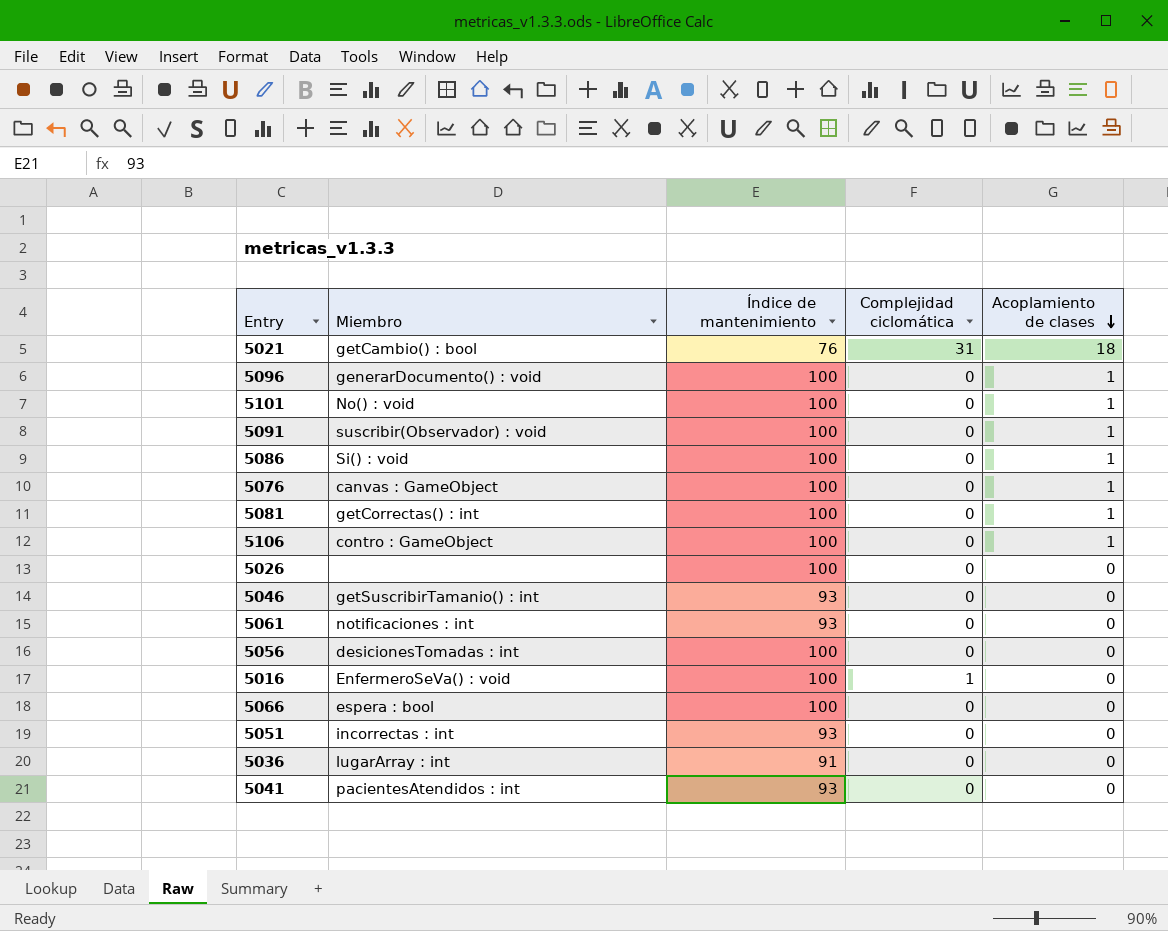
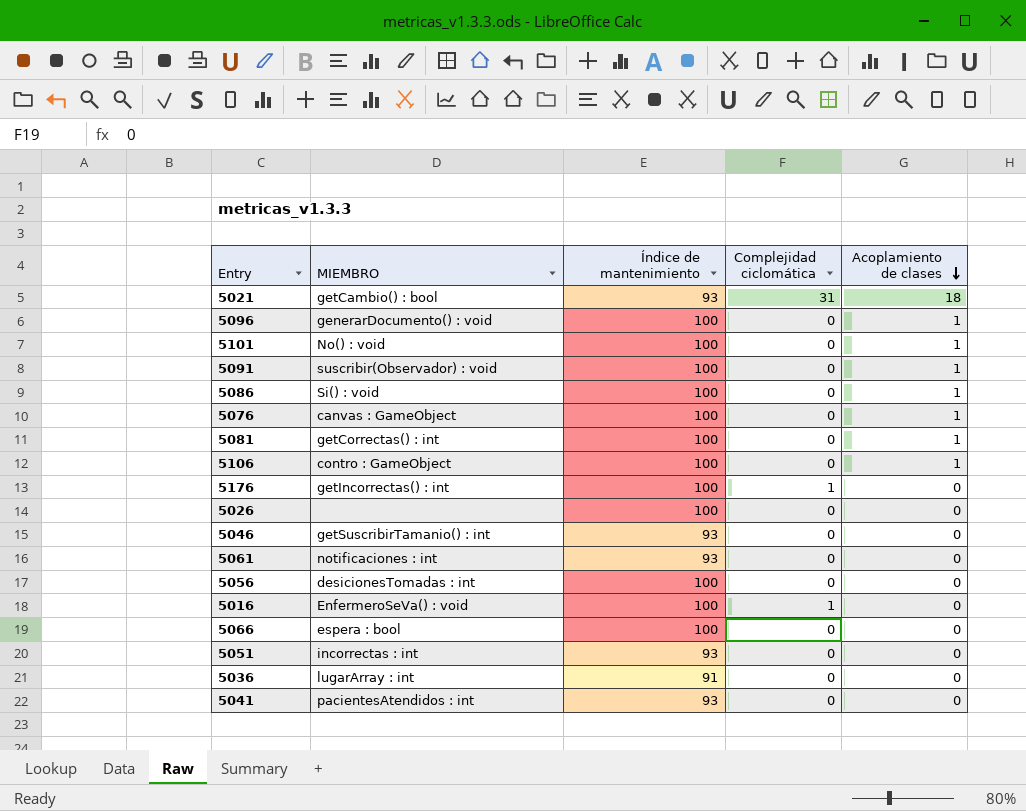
column name: Miembro -> MIEMBRO
5021 | Índice de mantenimiento: 76 -> 93
row 5176: none -> getIncorrectas() : int | 100 | 1 | 0

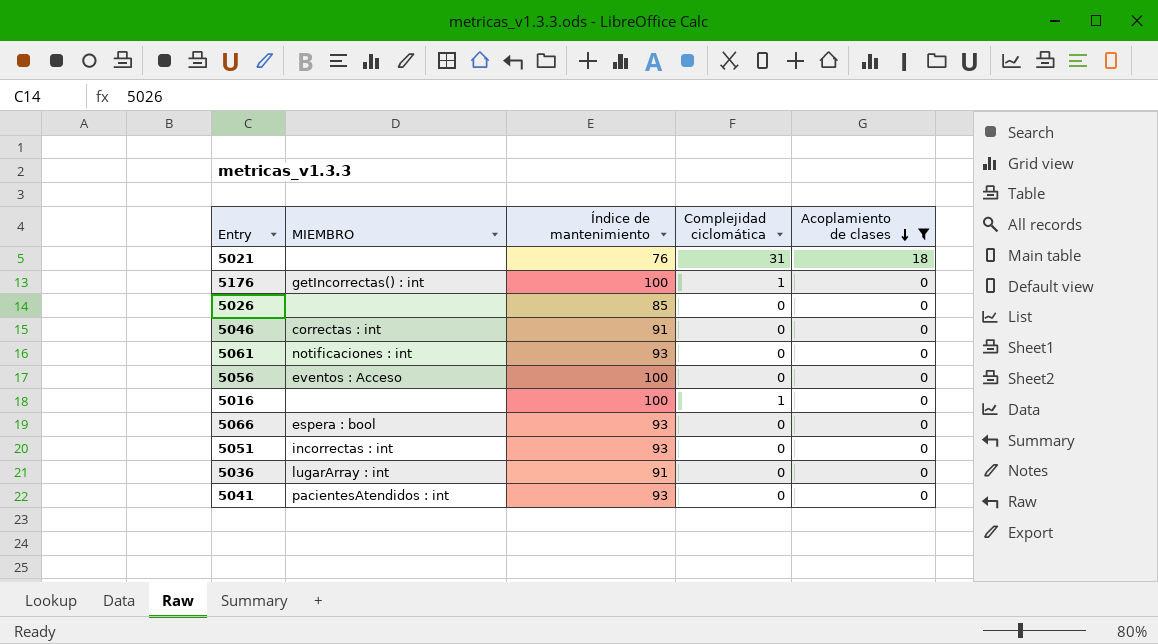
filter: none -> Acoplamiento de clases != 1
5021 | MIEMBRO: getCambio() : bool -> none
5021 | Índice de mantenimiento: 93 -> 76
5026 | Índice de mantenimiento: 100 -> 85
5046 | MIEMBRO: getSuscribirTamanio() : int -> correctas : int
5046 | Índice de mantenimiento: 93 -> 91
5056 | MIEMBRO: desicionesTomadas : int -> eventos : Acceso
5016 | MIEMBRO: EnfermeroSeVa() : void -> none
5066 | Índice de mantenimiento: 100 -> 93

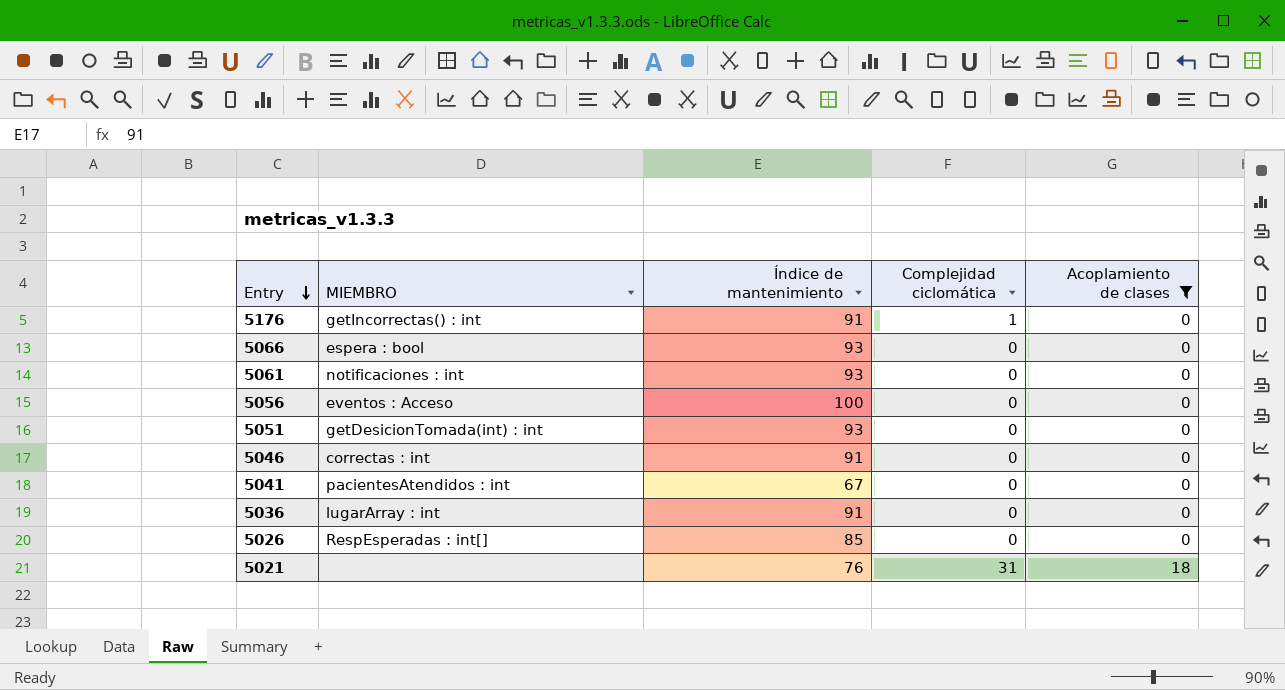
row order: Acoplamiento de clases descending -> Entry descending
row 5016: none | 100 | 1 | 0 -> none
5176 | Índice de mantenimiento: 100 -> 91
5051 | MIEMBRO: incorrectas : int -> getDesicionTomada(int) : int
5041 | Índice de mantenimiento: 93 -> 67
5026 | MIEMBRO: none -> RespEsperadas : int[]

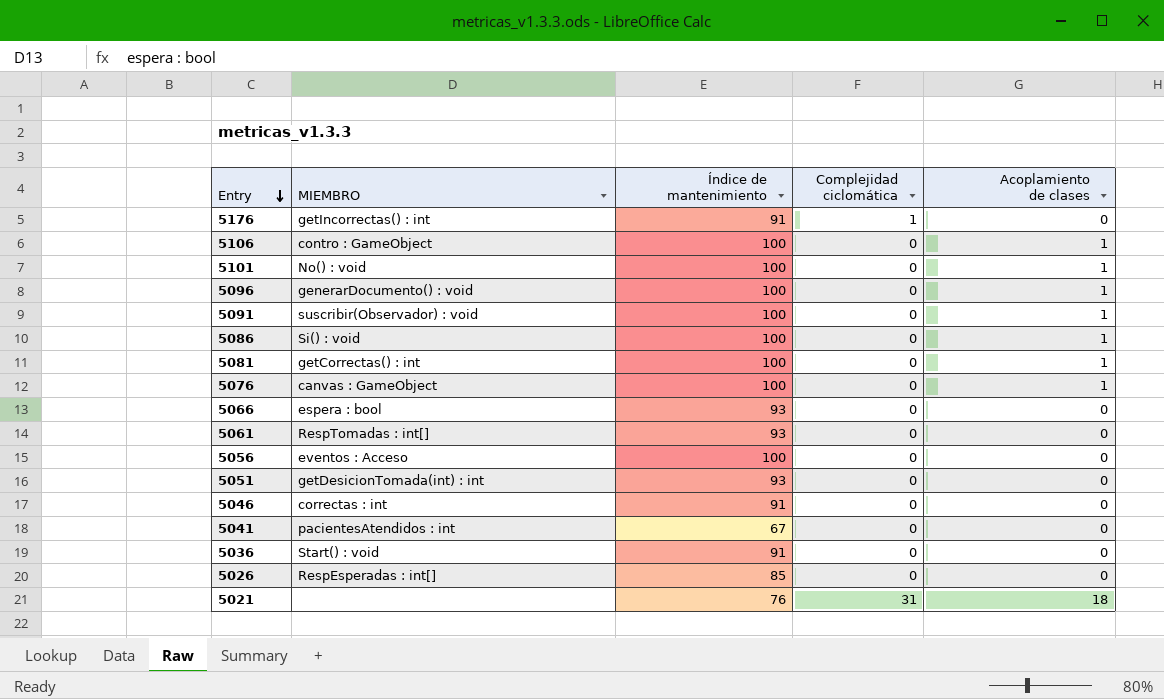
filter: Acoplamiento de clases != 1 -> none
5061 | MIEMBRO: notificaciones : int -> RespTomadas : int[]
5036 | MIEMBRO: lugarArray : int -> Start() : void

